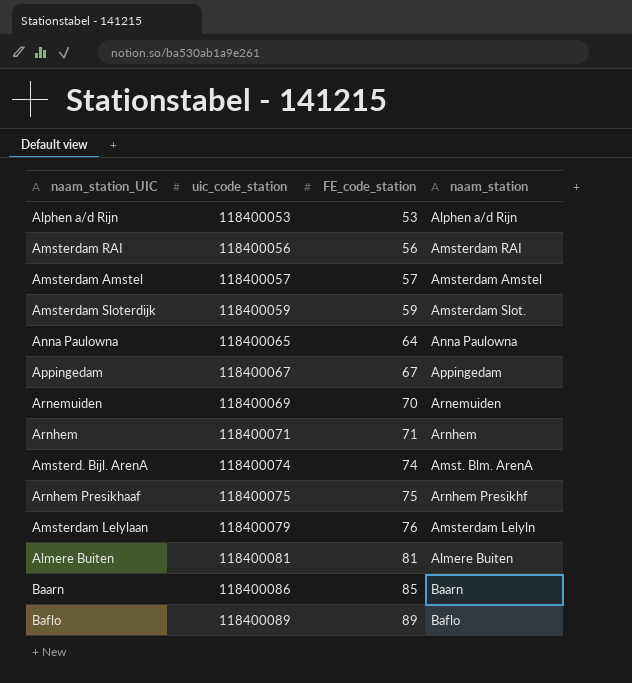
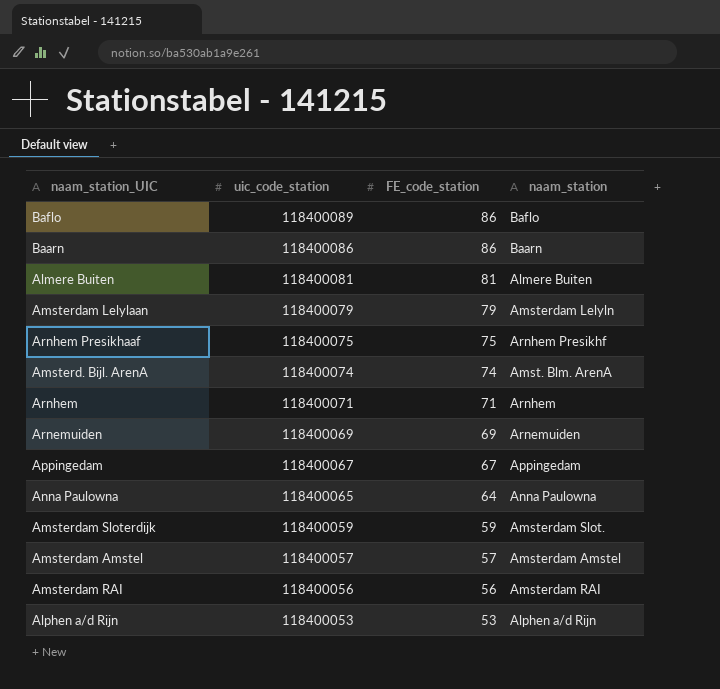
row order: uic_code_station ascending -> uic_code_station descending
Baflo | FE_code_station: 89 -> 86
Baarn | FE_code_station: 85 -> 86
Amsterdam Lelylaan | FE_code_station: 76 -> 79
Arnemuiden | FE_code_station: 70 -> 69

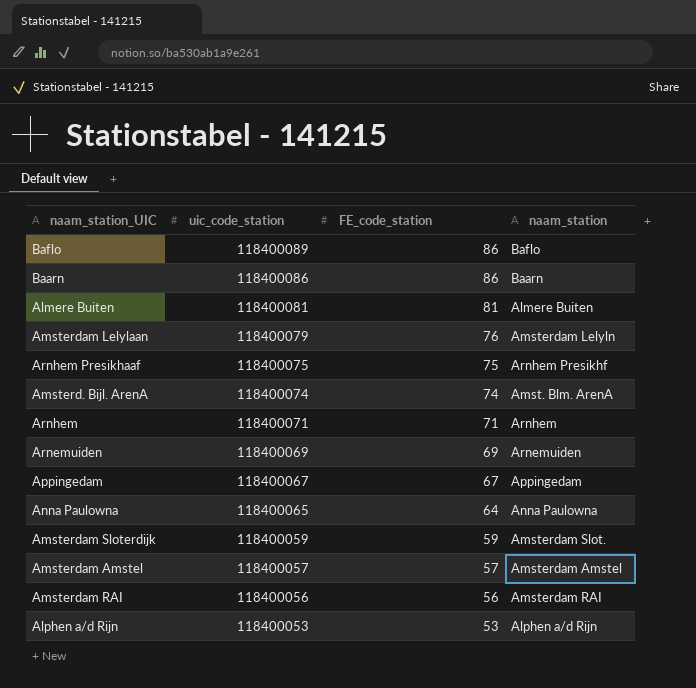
Amsterdam Lelylaan | FE_code_station: 79 -> 76

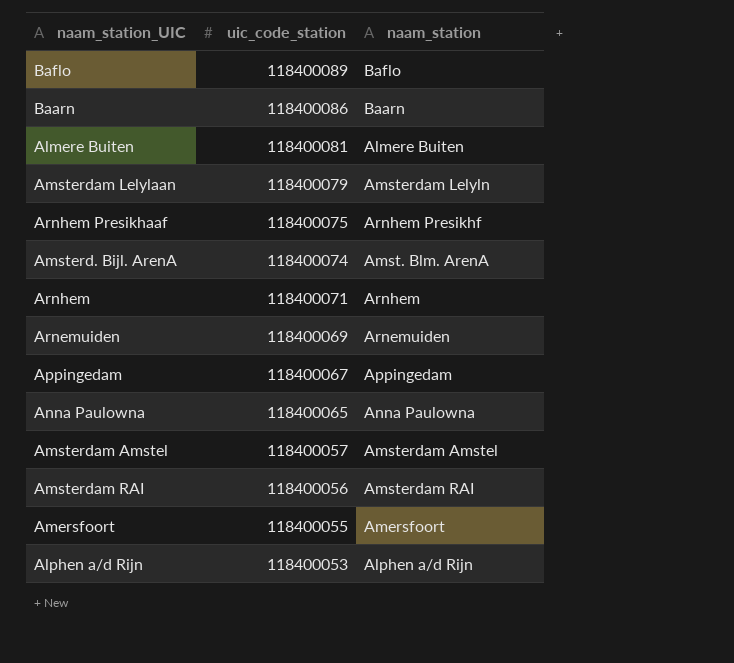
column FE_code_station | position: 3 -> none
row Amsterdam Sloterdijk: 118400059 | 59 | Amsterdam Slot. -> none
row Amersfoort: none -> 118400055 | Amersfoort

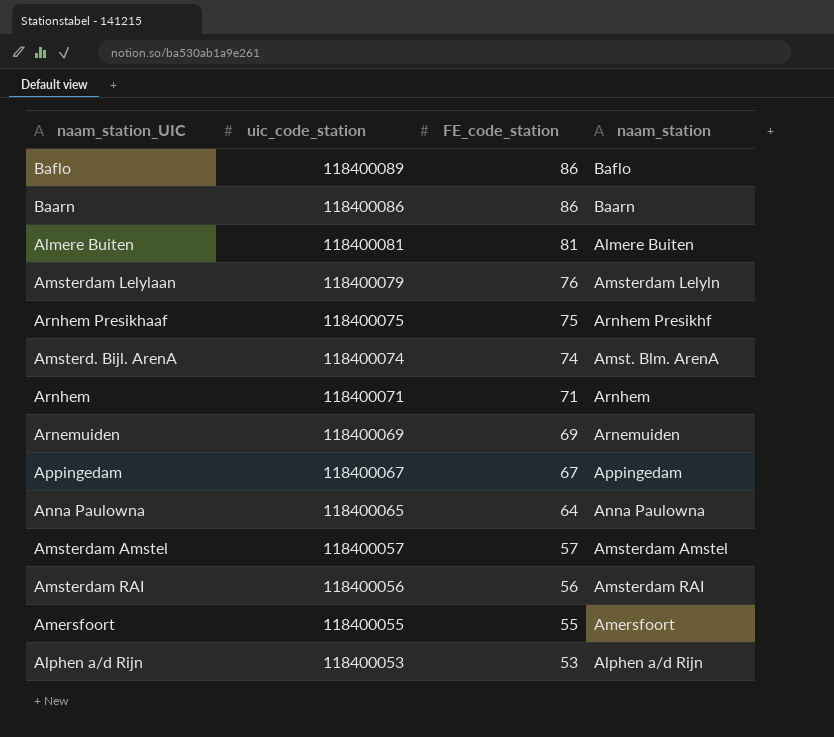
column FE_code_station | position: none -> 3

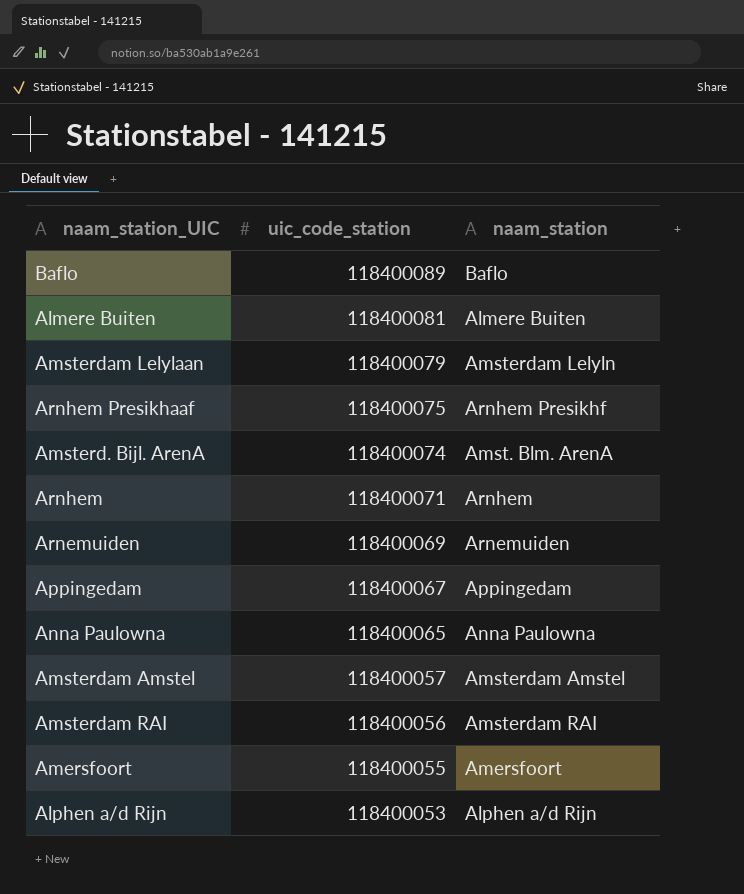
column FE_code_station | position: 3 -> none
row Baarn: 118400086 | 86 | Baarn -> none

